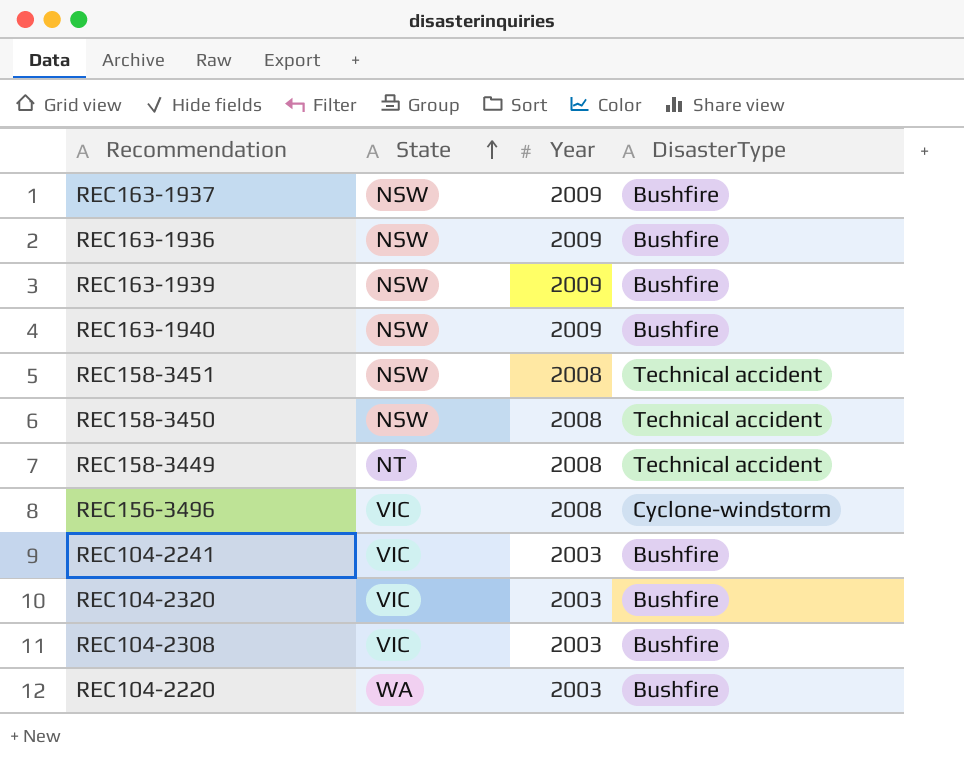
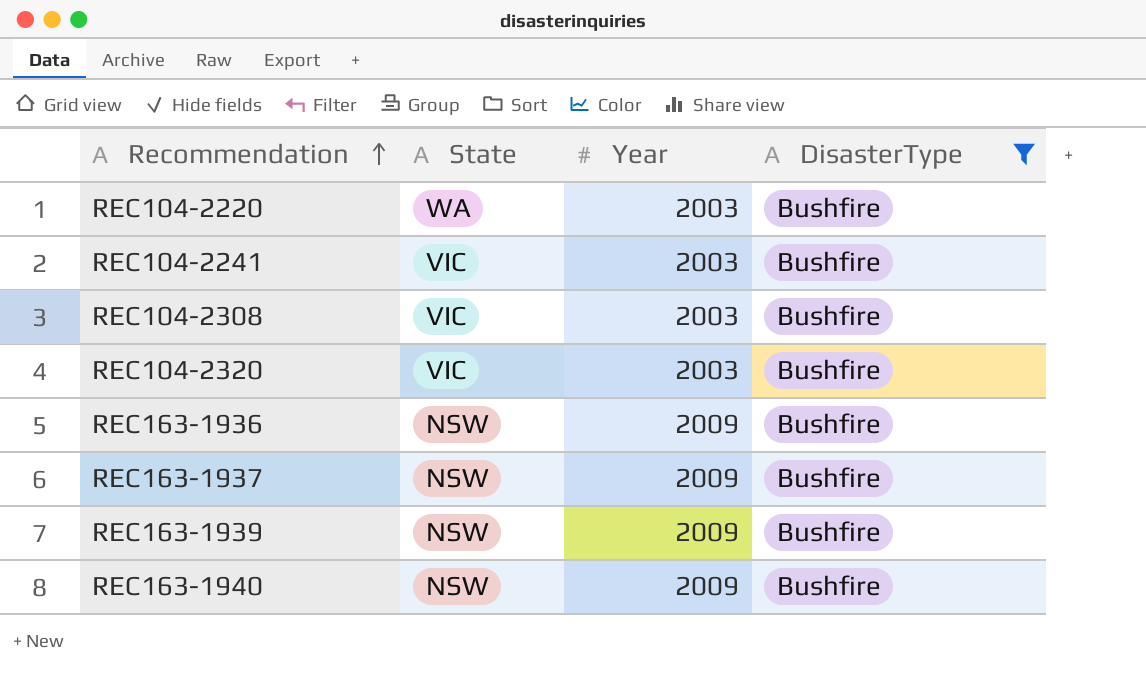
filter: none -> DisasterType = Bushfire
row order: State ascending -> Recommendation ascending

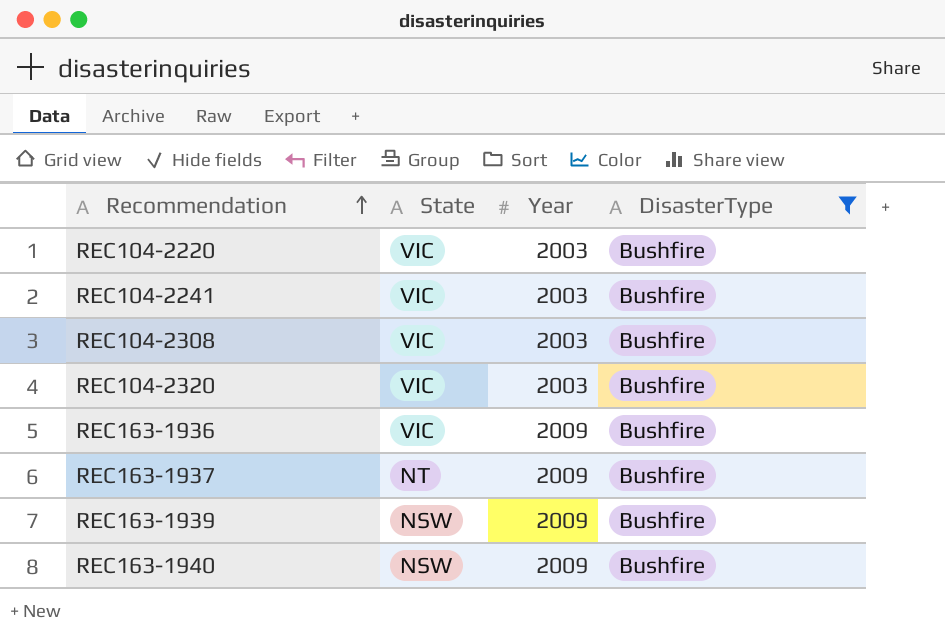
REC104-2220 | State: WA -> VIC
REC163-1936 | State: NSW -> VIC
REC163-1937 | State: NSW -> NT

